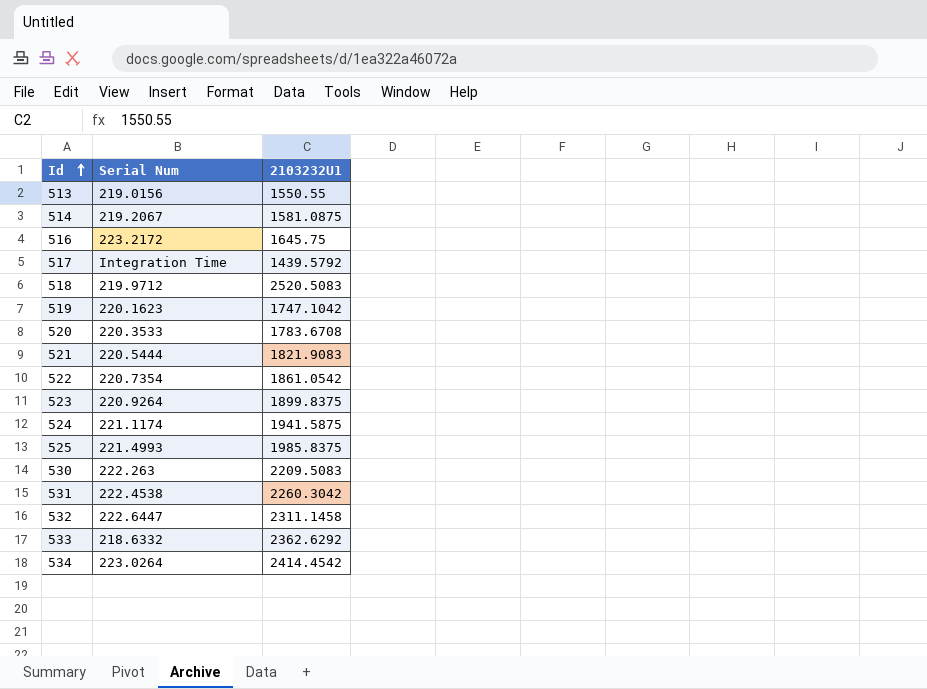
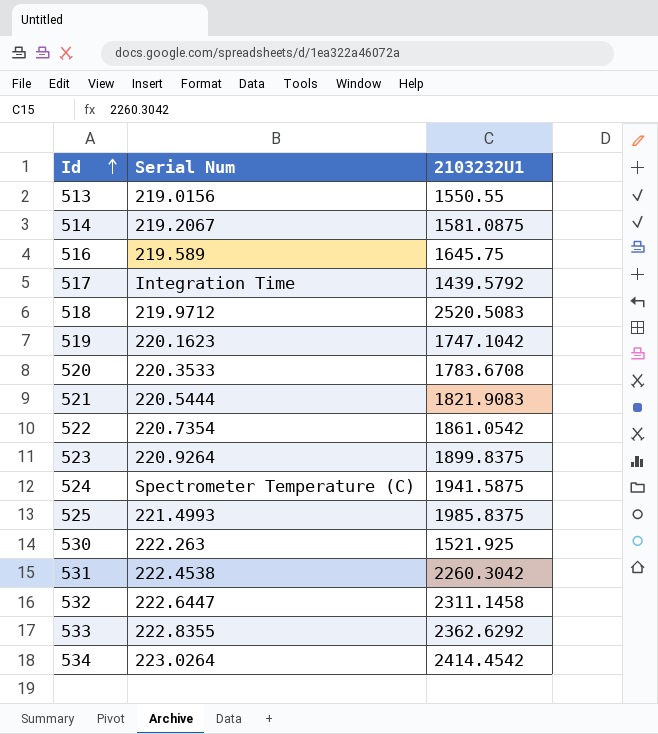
516 | Serial Num: 223.2172 -> 219.589
524 | Serial Num: 221.1174 -> Spectrometer Temperature (C)
530 | 2103232U1: 2209.5083 -> 1521.925
533 | Serial Num: 218.6332 -> 222.8355

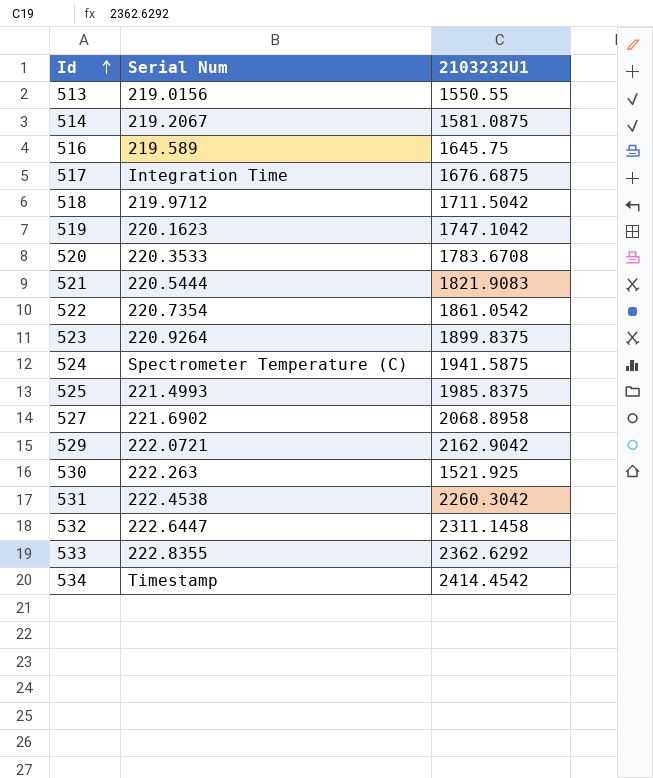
517 | 2103232U1: 1439.5792 -> 1676.6875
518 | 2103232U1: 2520.5083 -> 1711.5042
row 527: none -> 221.6902 | 2068.8958
row 529: none -> 222.0721 | 2162.9042
534 | Serial Num: 223.0264 -> Timestamp

